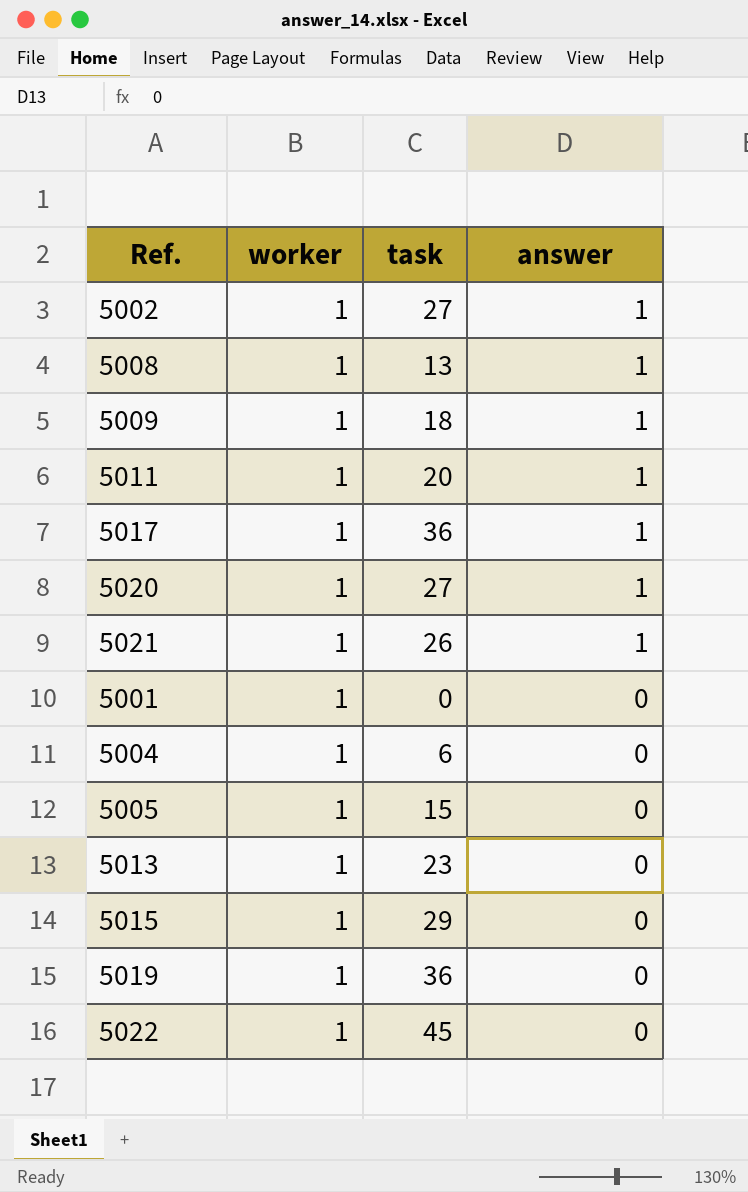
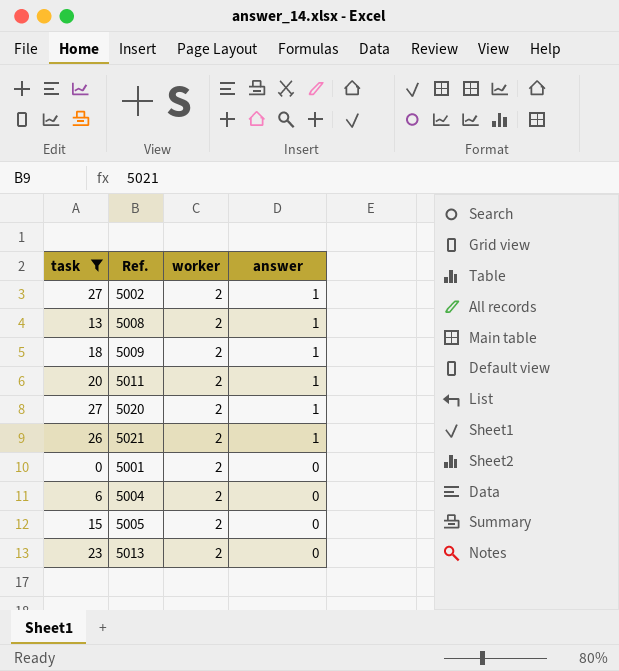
filter: none -> task <= 27
column task | position: 3 -> 1
5002 | worker: 1 -> 2
5008 | worker: 1 -> 2
5009 | worker: 1 -> 2
5011 | worker: 1 -> 2
5020 | worker: 1 -> 2
5021 | worker: 1 -> 2
5001 | worker: 1 -> 2
5004 | worker: 1 -> 2
5005 | worker: 1 -> 2
5013 | worker: 1 -> 2

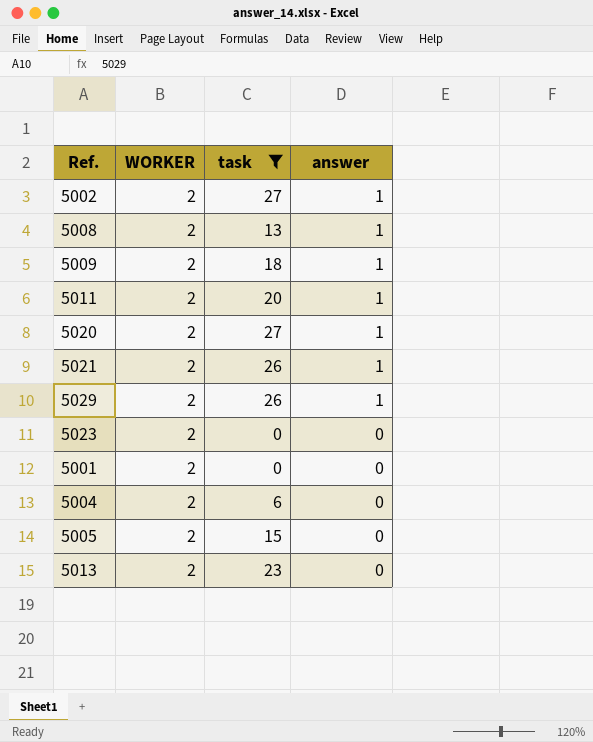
column name: worker -> WORKER
column task | position: 1 -> 3
row 5029: none -> 2 | 26 | 1
row 5023: none -> 2 | 0 | 0

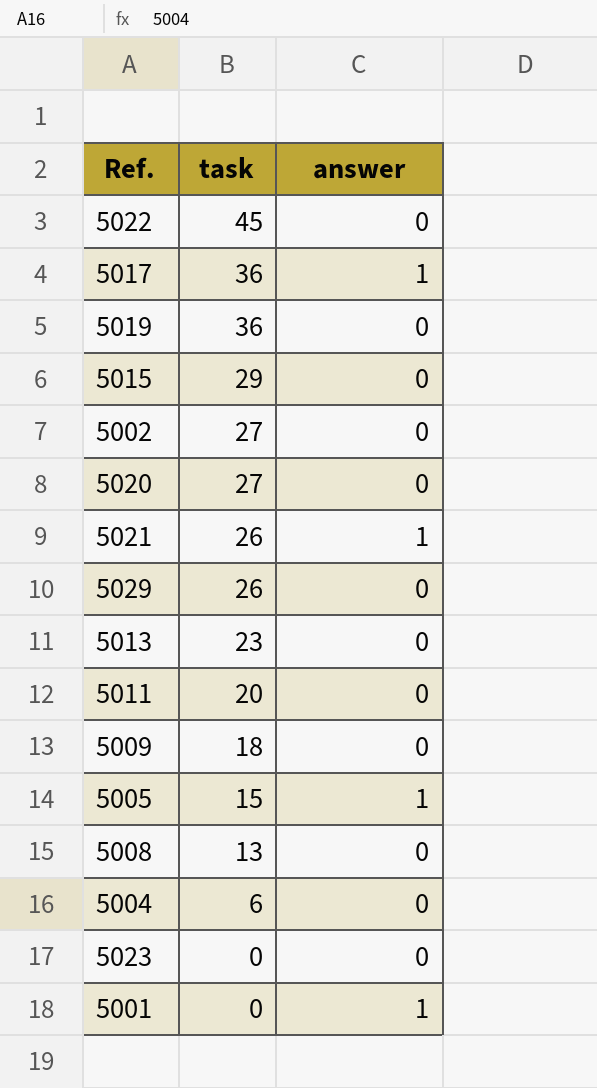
filter: task <= 27 -> none
row order: answer descending -> task descending
column WORKER | position: 2 -> none
5002 | answer: 1 -> 0
5020 | answer: 1 -> 0
5029 | answer: 1 -> 0
5011 | answer: 1 -> 0
5009 | answer: 1 -> 0
5005 | answer: 0 -> 1
5008 | answer: 1 -> 0
5001 | answer: 0 -> 1

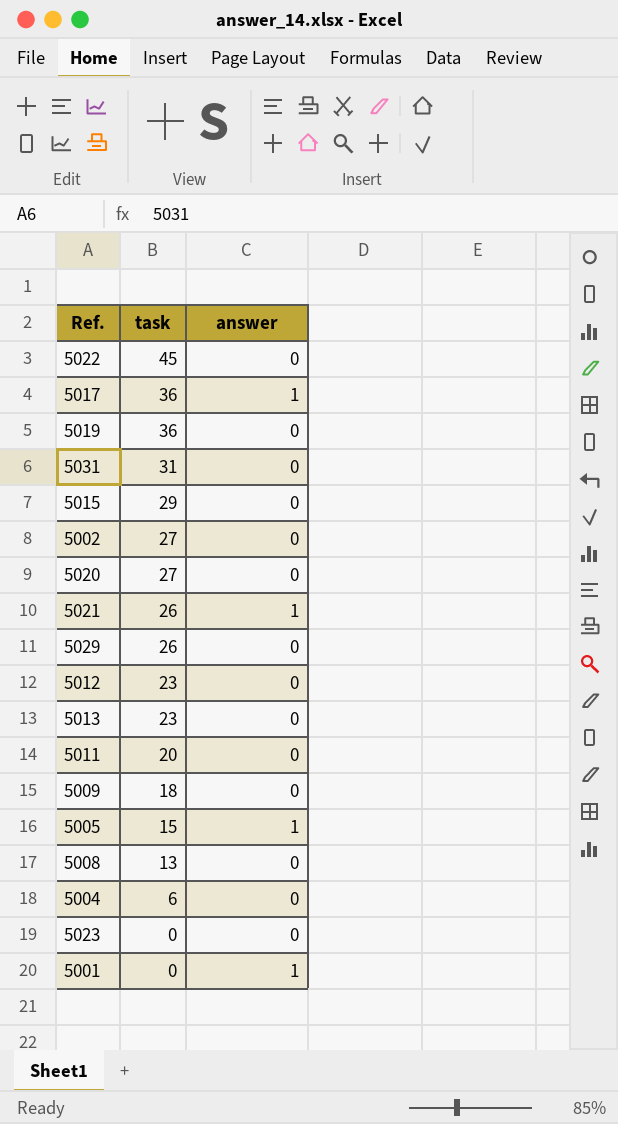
row 5031: none -> 31 | 0
row 5012: none -> 23 | 0

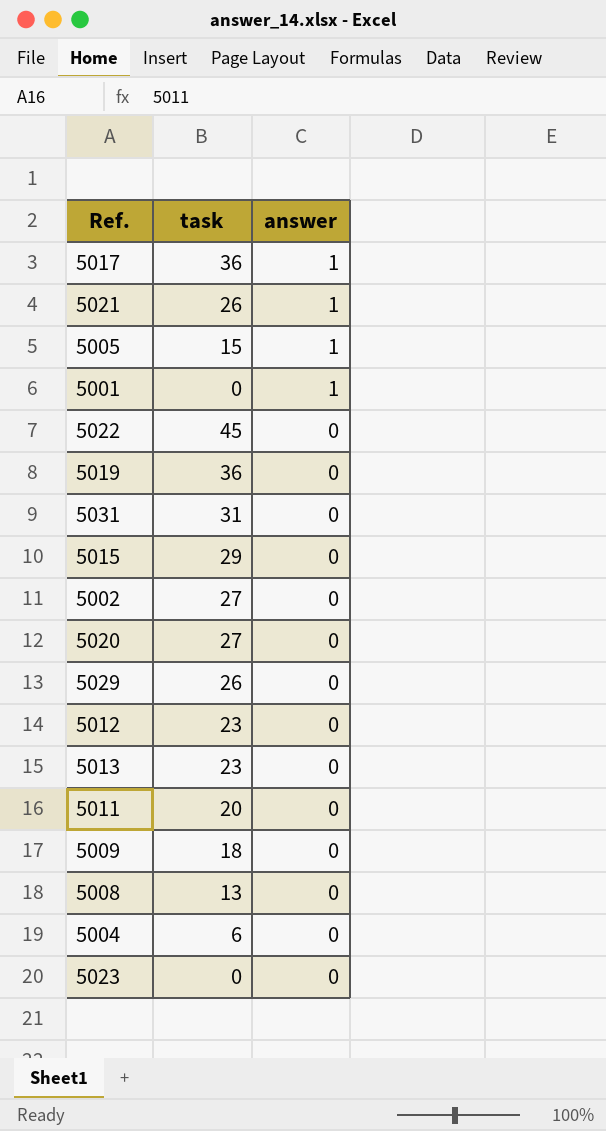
row order: task descending -> answer descending

